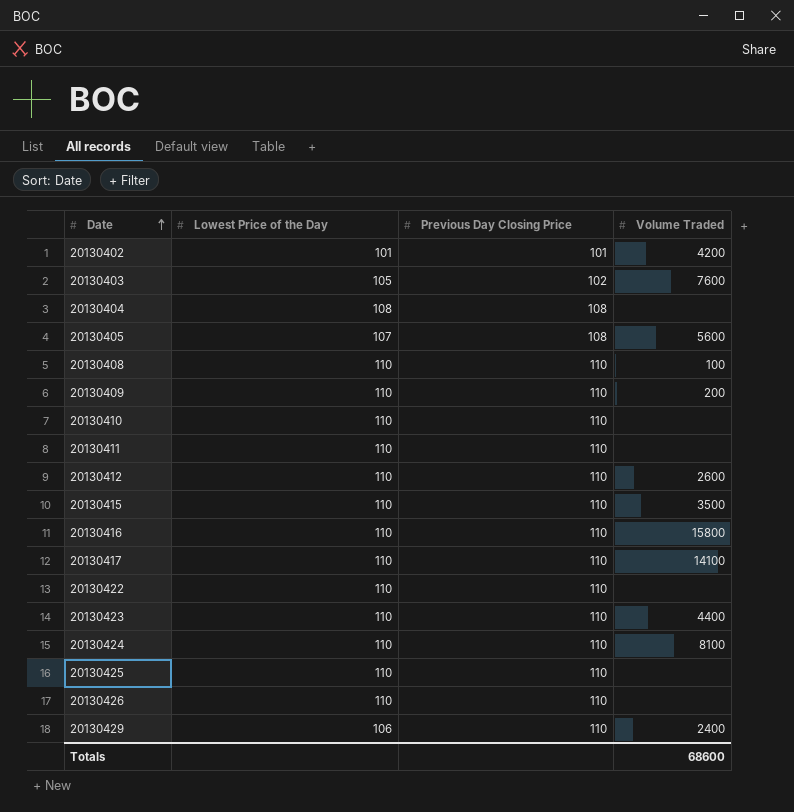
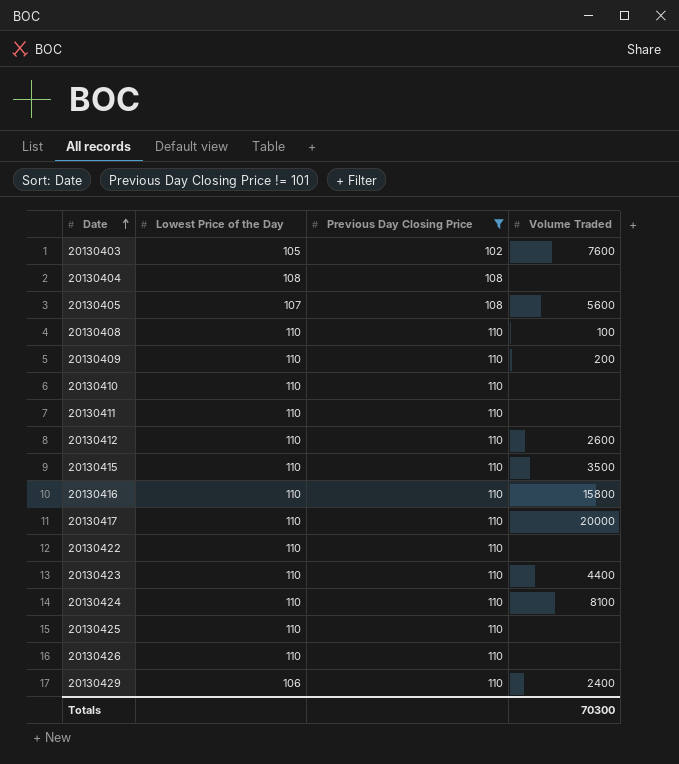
filter: none -> Previous Day Closing Price != 101
20130417 | Volume Traded: 14100 -> 20000
Totals | Volume Traded: 68600 -> 70300

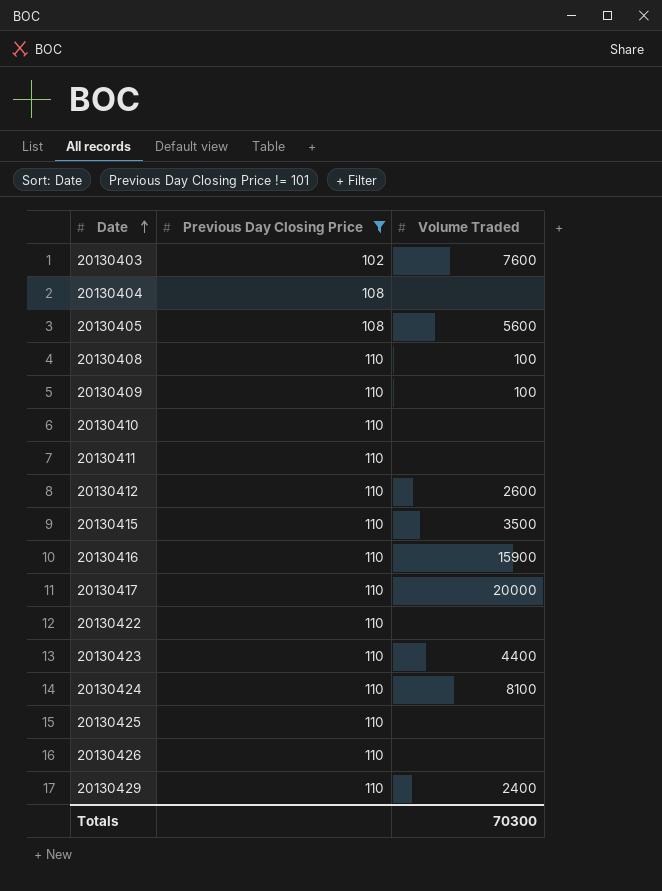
column Lowest Price of the Day | position: 2 -> none
20130409 | Volume Traded: 200 -> 100
20130416 | Volume Traded: 15800 -> 15900

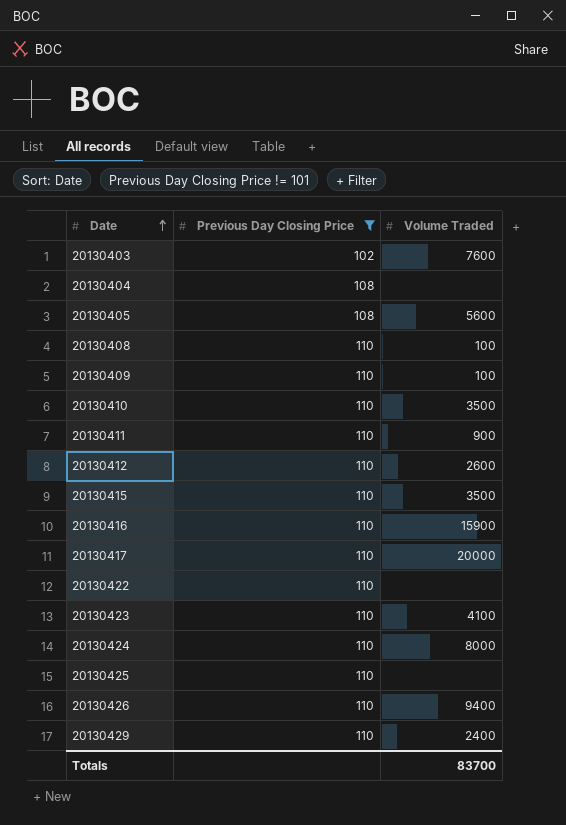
20130410 | Volume Traded: none -> 3500
20130411 | Volume Traded: none -> 900
20130423 | Volume Traded: 4400 -> 4100
20130424 | Volume Traded: 8100 -> 8000
20130426 | Volume Traded: none -> 9400
Totals | Volume Traded: 70300 -> 83700

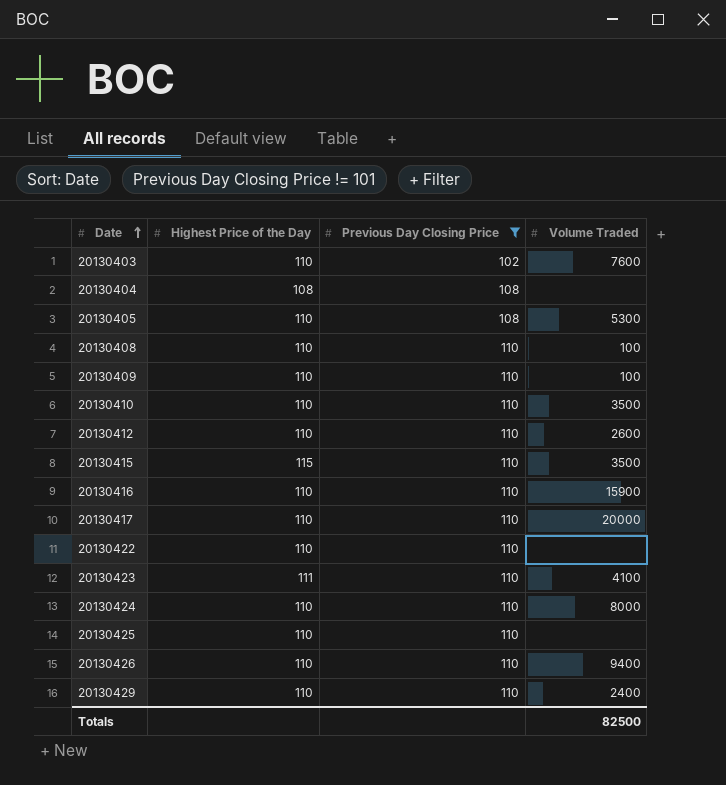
column Highest Price of the Day | position: none -> 2
row 20130411: 110 | 900 -> none
20130405 | Volume Traded: 5600 -> 5300
Totals | Volume Traded: 83700 -> 82500

